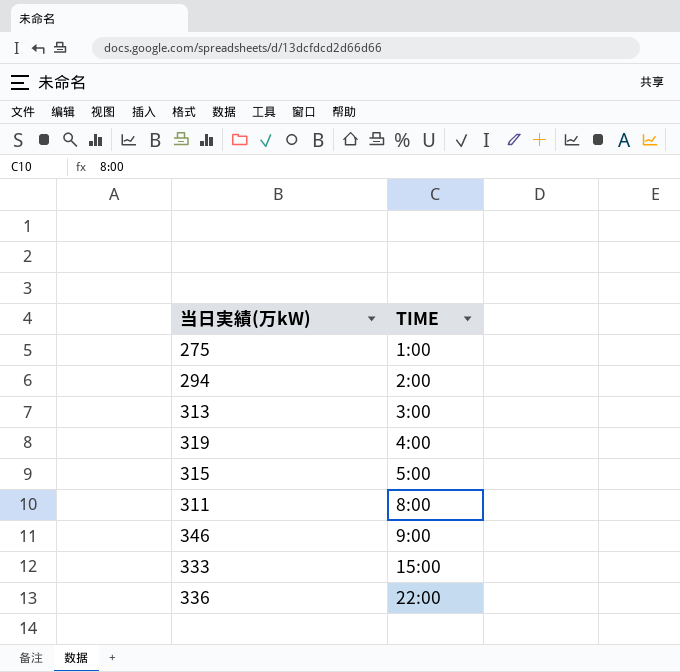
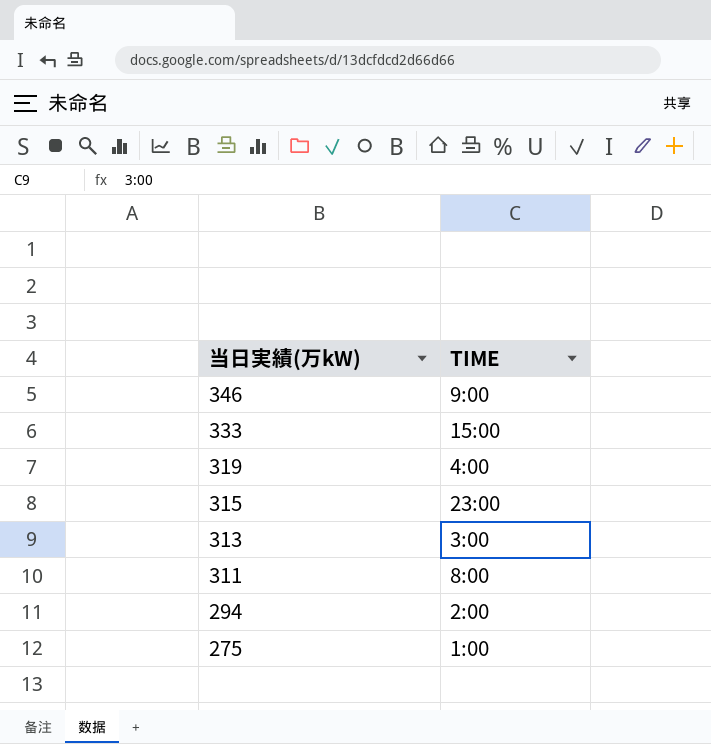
row order: TIME ascending -> 当日実績(万kW) descending
row 336: 22:00 -> none
315 | TIME: 5:00 -> 23:00

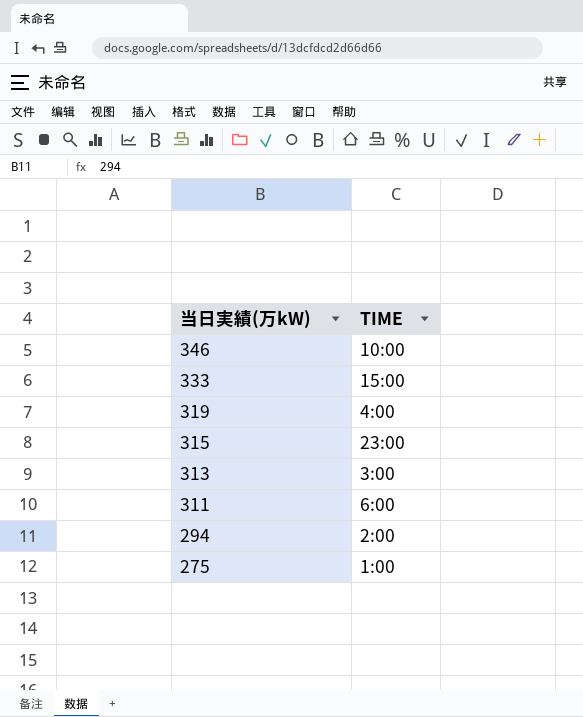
346 | TIME: 9:00 -> 10:00
311 | TIME: 8:00 -> 6:00

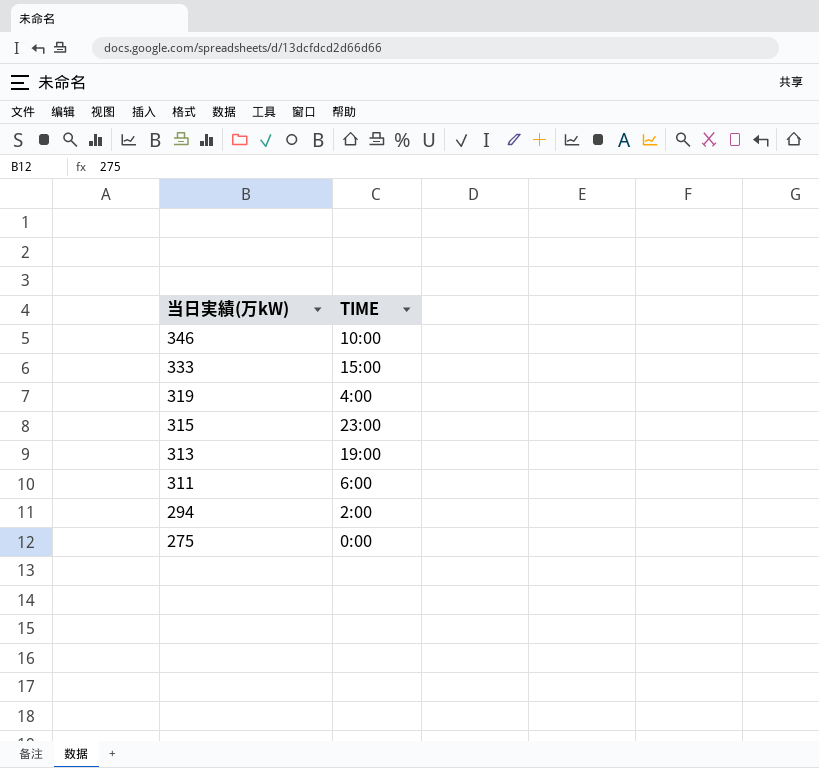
313 | TIME: 3:00 -> 19:00
275 | TIME: 1:00 -> 0:00

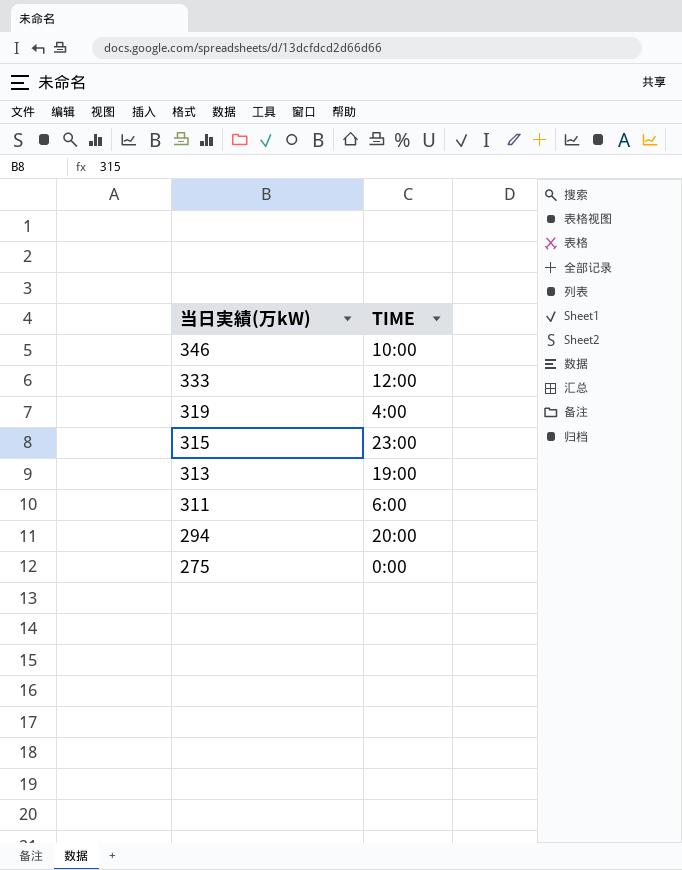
333 | TIME: 15:00 -> 12:00
294 | TIME: 2:00 -> 20:00

